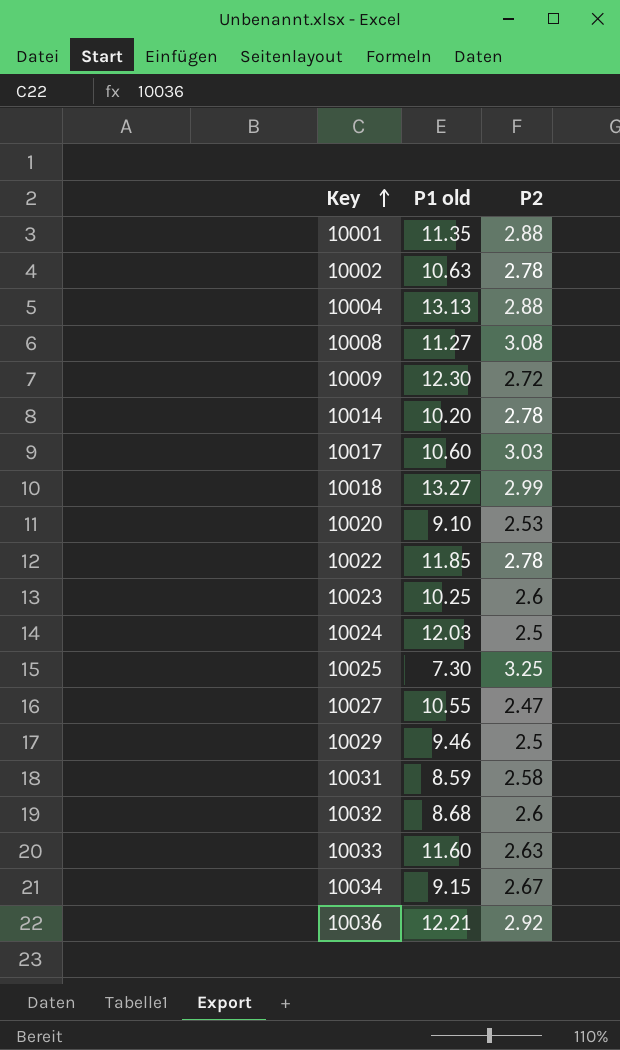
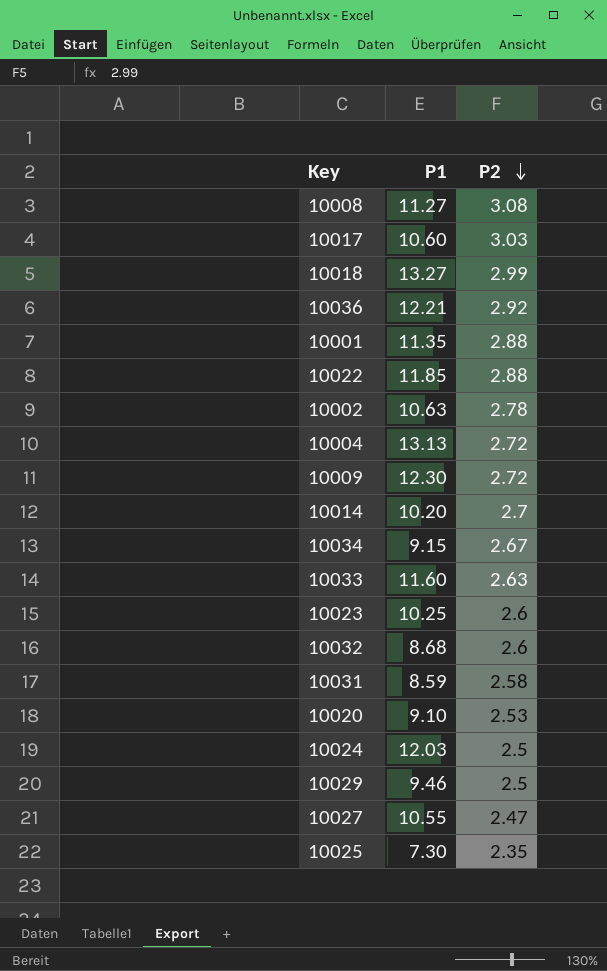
row order: Key ascending -> P2 descending
column name: P1 old -> P1
10022 | P2: 2.78 -> 2.88
10004 | P2: 2.88 -> 2.72
10014 | P2: 2.78 -> 2.7
10025 | P2: 3.25 -> 2.35

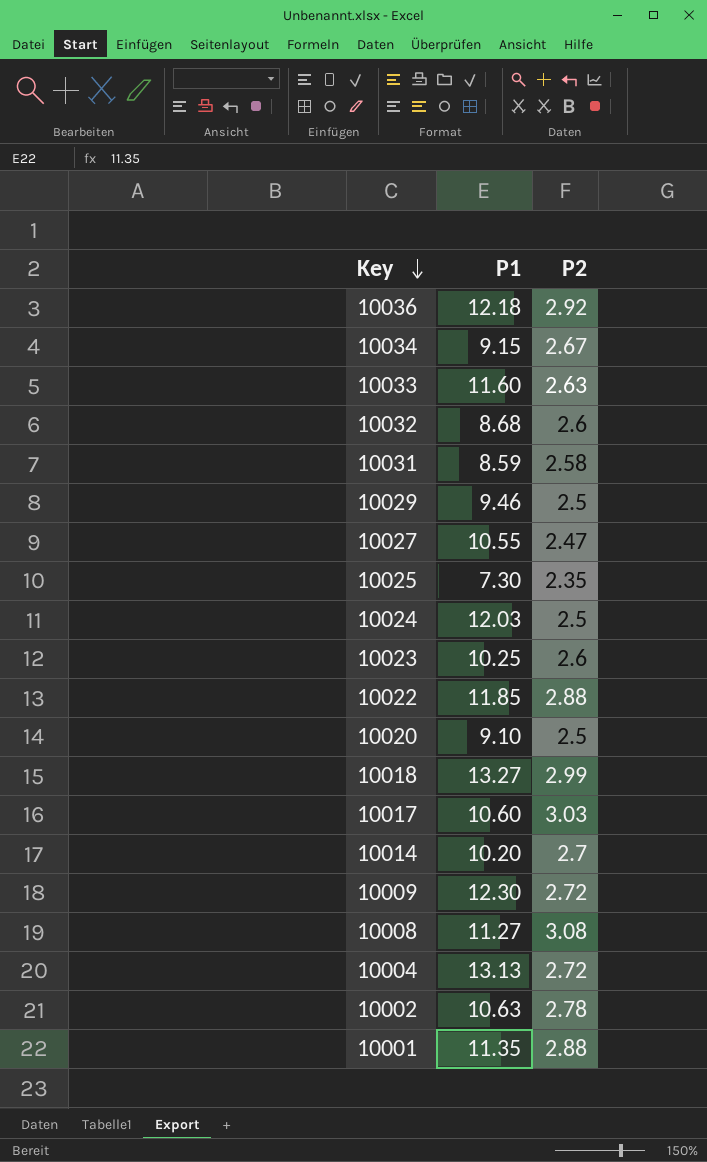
row order: P2 descending -> Key descending
10036 | P1: 12.21 -> 12.18
10020 | P2: 2.53 -> 2.5

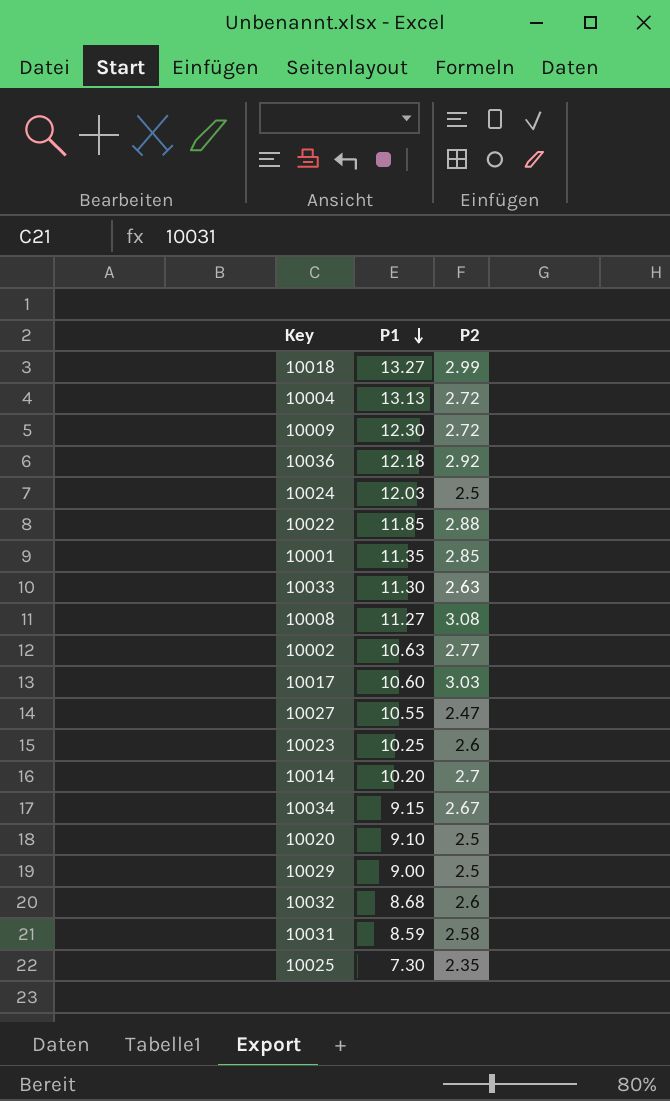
row order: Key descending -> P1 descending
10001 | P2: 2.88 -> 2.85
10033 | P1: 11.60 -> 11.30
10002 | P2: 2.78 -> 2.77
10029 | P1: 9.46 -> 9.00

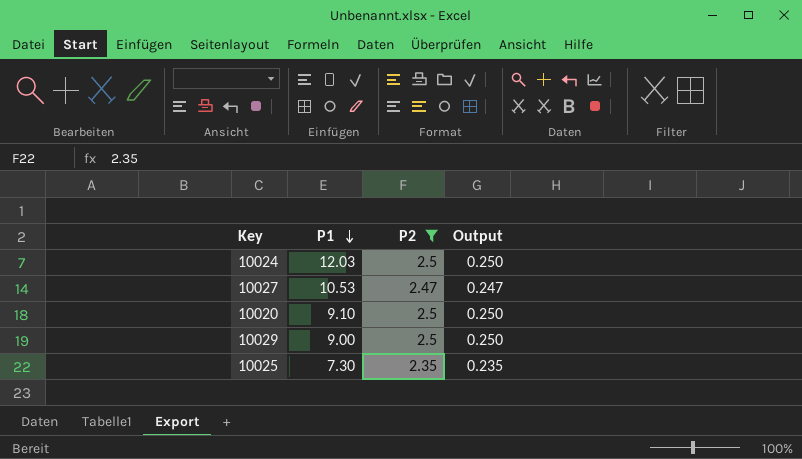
filter: none -> P2 <= 2.5
column Output | formula: none -> [P2] * 0.1
10027 | P1: 10.55 -> 10.53

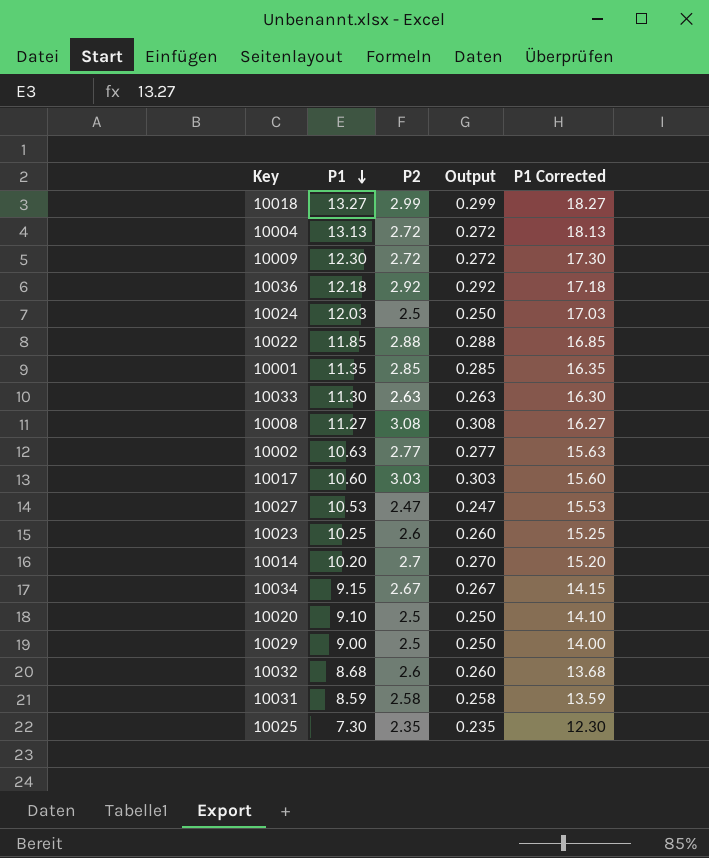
filter: P2 <= 2.5 -> none
column P1 Corrected | formula: none -> [P1] + 5

